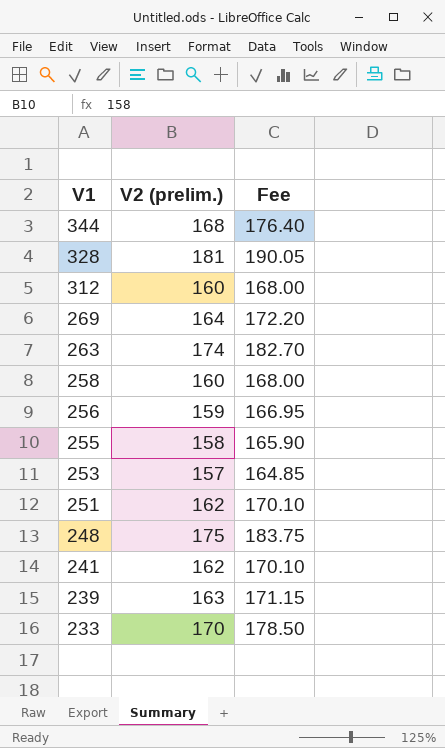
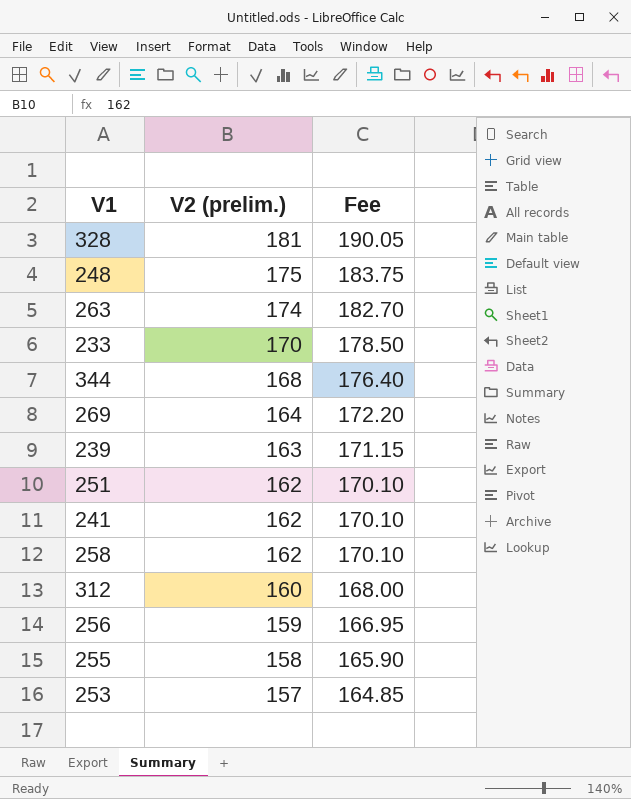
row order: V1 descending -> V2 (prelim.) descending
258 | V2 (prelim.): 160 -> 162
258 | Fee: 168.00 -> 170.10

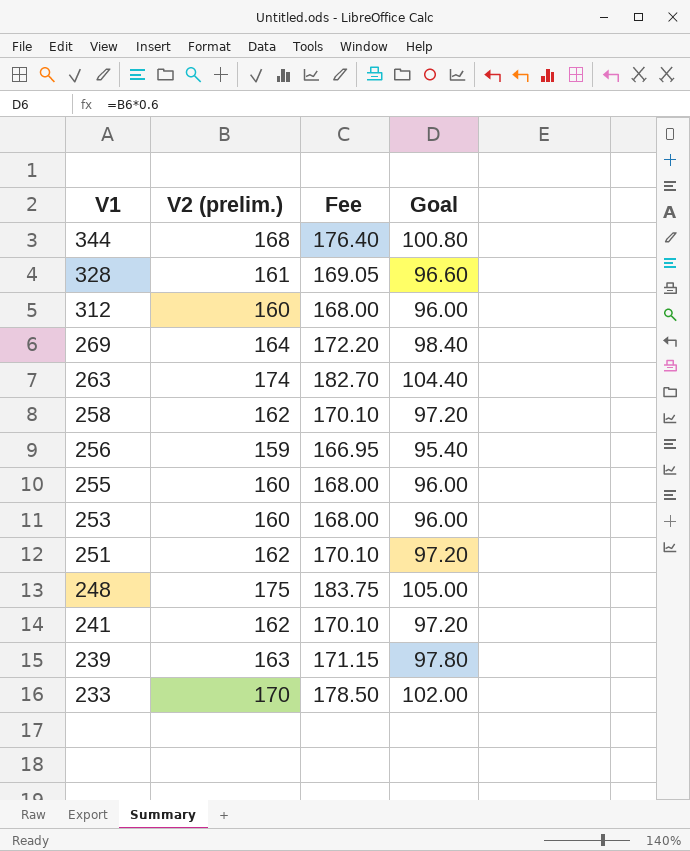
row order: V2 (prelim.) descending -> V1 descending
column Goal | formula: none -> [V2 (prelim.)] * 0.6
328 | V2 (prelim.): 181 -> 161
328 | Fee: 190.05 -> 169.05
255 | V2 (prelim.): 158 -> 160
255 | Fee: 165.90 -> 168.00
253 | V2 (prelim.): 157 -> 160
253 | Fee: 164.85 -> 168.00

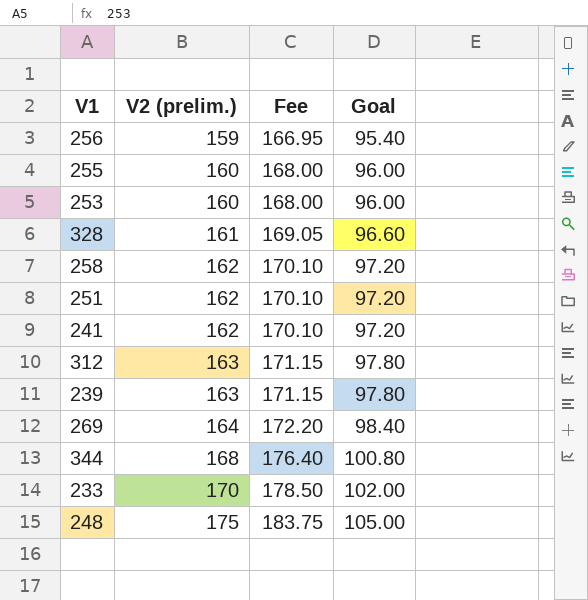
row order: V1 descending -> V2 (prelim.) ascending
row 263: 174 | 182.70 | 104.40 -> none
312 | V2 (prelim.): 160 -> 163
312 | Fee: 168.00 -> 171.15
312 | Goal: 96.00 -> 97.80

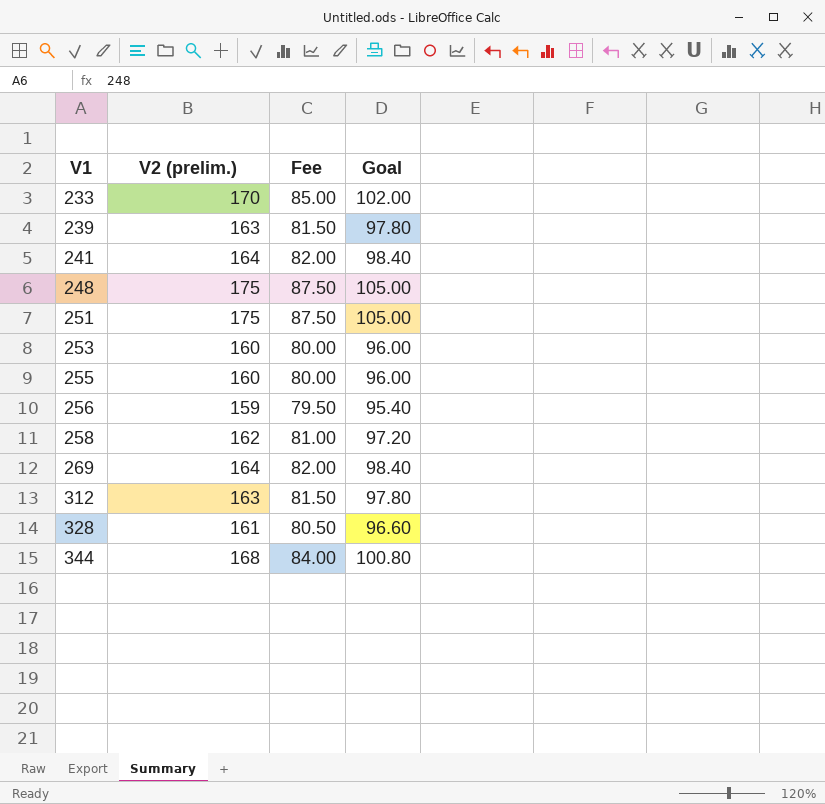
row order: V2 (prelim.) ascending -> V1 ascending
column Fee | formula: [V2 (prelim.)] * 1.05 -> [V2 (prelim.)] * 0.5
241 | V2 (prelim.): 162 -> 164
241 | Goal: 97.20 -> 98.40
251 | V2 (prelim.): 162 -> 175
251 | Goal: 97.20 -> 105.00

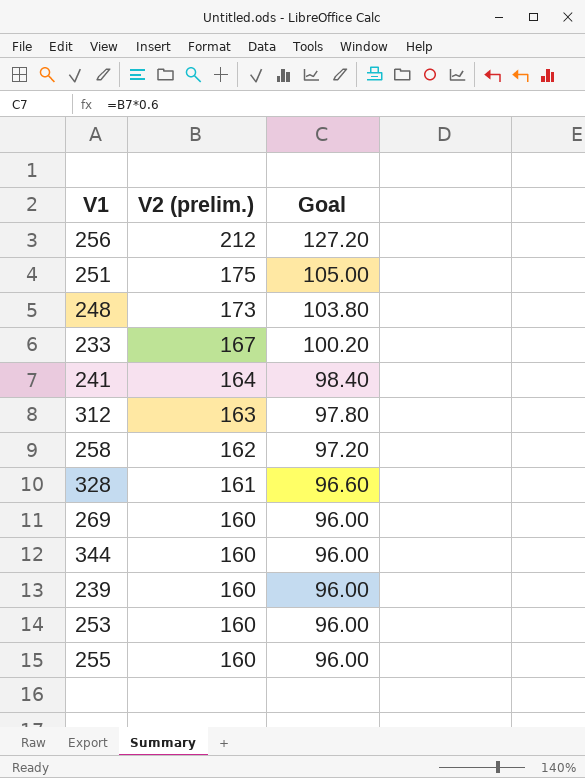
row order: V1 ascending -> V2 (prelim.) descending
column Fee | formula: [V2 (prelim.)] * 0.5 -> none
256 | V2 (prelim.): 159 -> 212
256 | Goal: 95.40 -> 127.20
248 | V2 (prelim.): 175 -> 173
248 | Goal: 105.00 -> 103.80
233 | V2 (prelim.): 170 -> 167
233 | Goal: 102.00 -> 100.20
269 | V2 (prelim.): 164 -> 160
269 | Goal: 98.40 -> 96.00
344 | V2 (prelim.): 168 -> 160
344 | Goal: 100.80 -> 96.00
239 | V2 (prelim.): 163 -> 160
239 | Goal: 97.80 -> 96.00

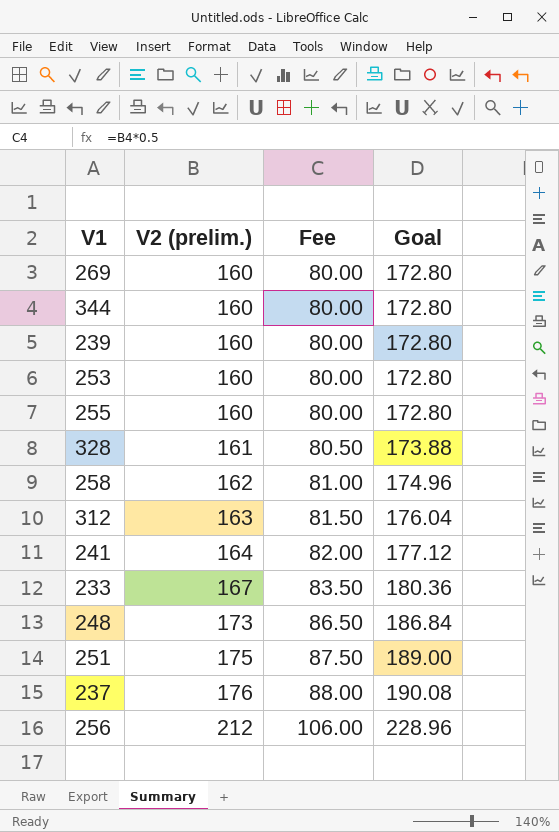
row order: V2 (prelim.) descending -> V2 (prelim.) ascending
column Fee | formula: none -> [V2 (prelim.)] * 0.5
column Goal | formula: [V2 (prelim.)] * 0.6 -> [V2 (prelim.)] * 1.08
row 237: none -> 176 | 88.00 | 190.08

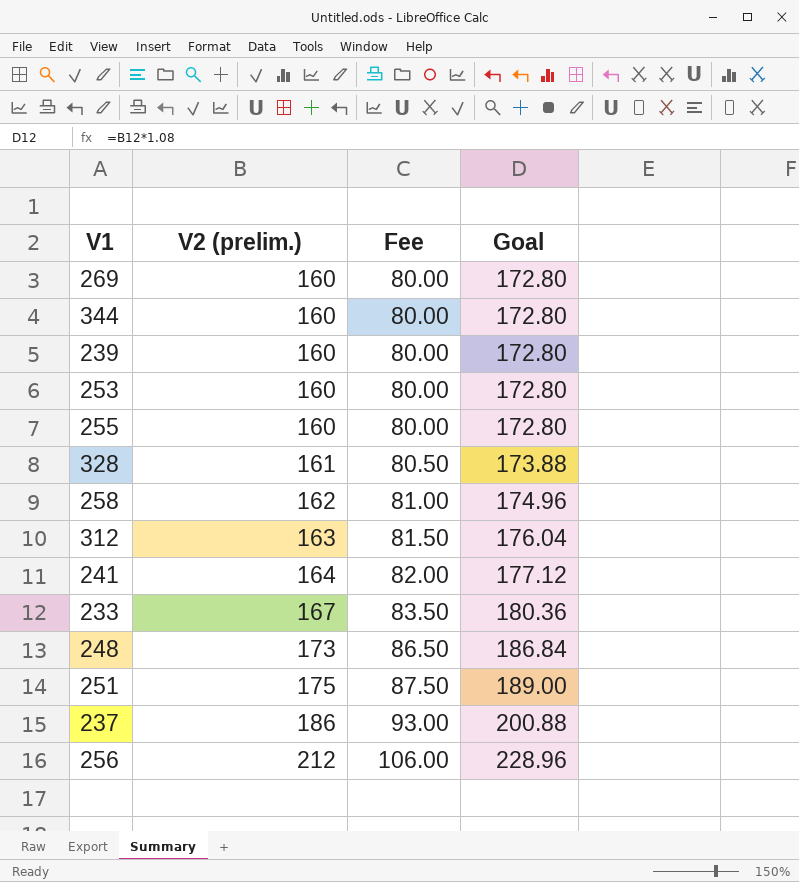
237 | V2 (prelim.): 176 -> 186
237 | Fee: 88.00 -> 93.00
237 | Goal: 190.08 -> 200.88

